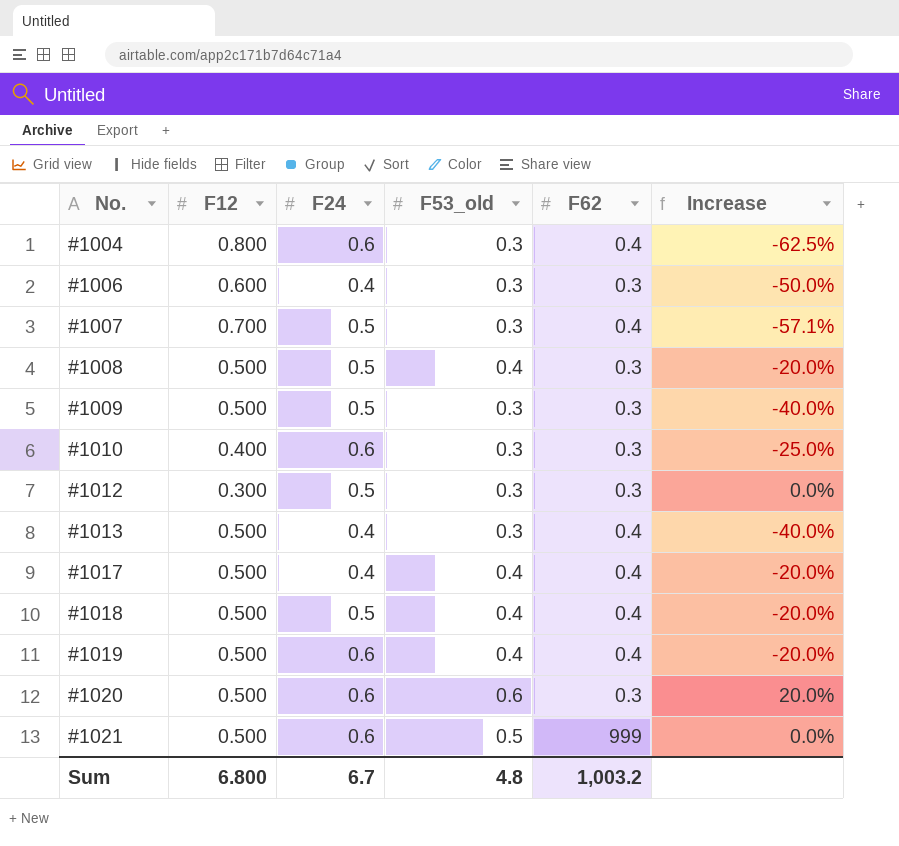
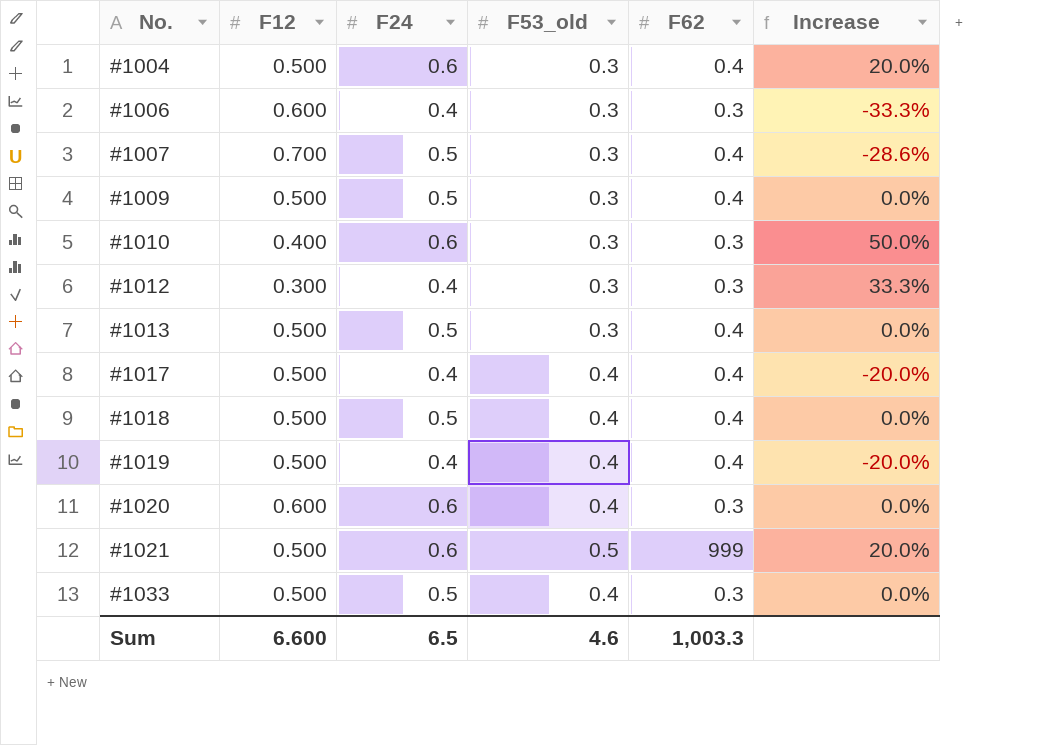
column Increase | formula: ([F53_old] - [F12]) / [F12] -> ([F24] - [F12]) / [F12]
row #1008: 0.500 | 0.5 | 0.4 | 0.3 | -20.0% -> none
#1004 | F12: 0.800 -> 0.500
#1009 | F62: 0.3 -> 0.4
#1012 | F24: 0.5 -> 0.4
#1013 | F24: 0.4 -> 0.5
#1019 | F24: 0.6 -> 0.4
#1020 | F12: 0.500 -> 0.600
#1020 | F53_old: 0.6 -> 0.4
row #1033: none -> 0.500 | 0.5 | 0.4 | 0.3 | 0.0%
Sum | F12: 6.800 -> 6.600
Sum | F24: 6.7 -> 6.5
Sum | F53_old: 4.8 -> 4.6
Sum | F62: 1,003.2 -> 1,003.3

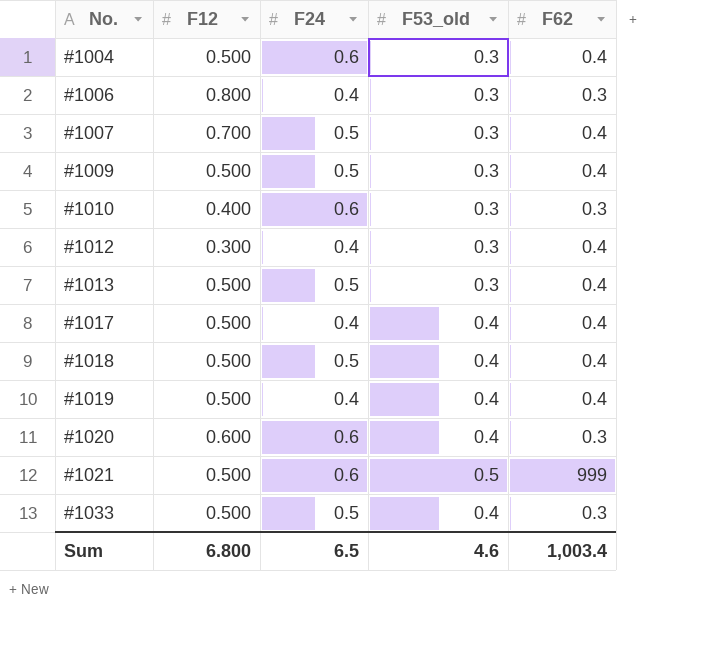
column Increase | formula: ([F24] - [F12]) / [F12] -> none
#1006 | F12: 0.600 -> 0.800
#1012 | F62: 0.3 -> 0.4
Sum | F12: 6.600 -> 6.800
Sum | F62: 1,003.3 -> 1,003.4

